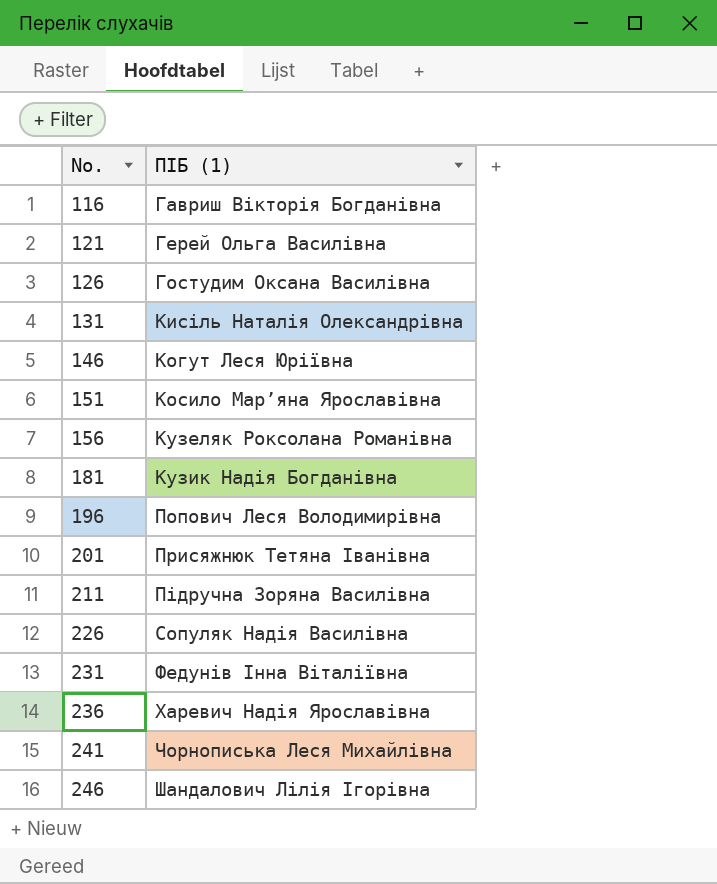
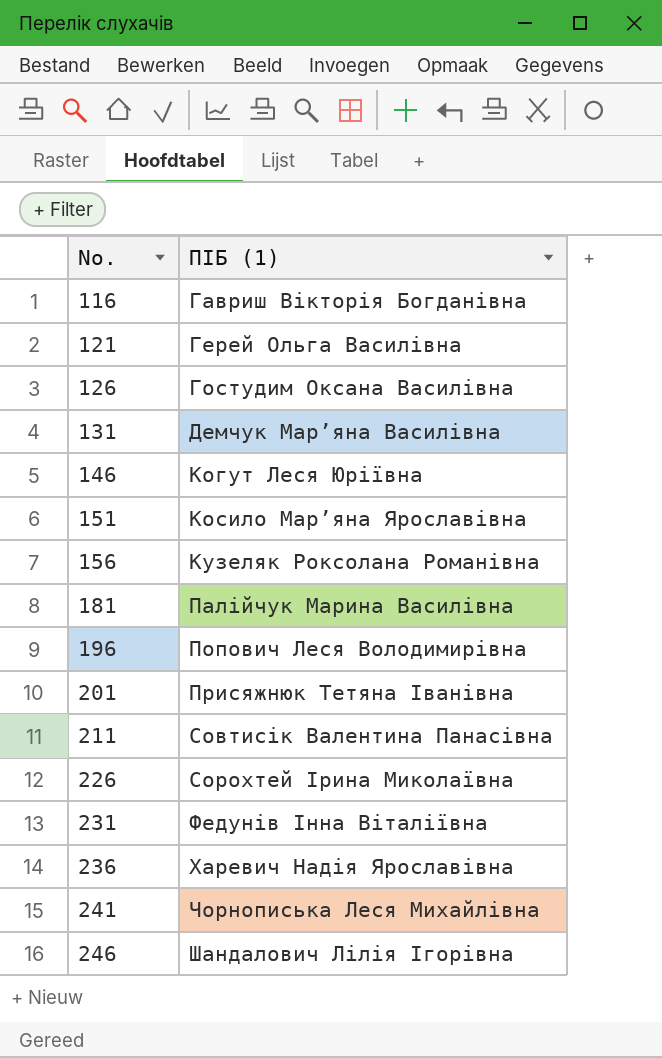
131 | ПІБ (1): Кисіль Наталія Олександрівна -> Демчук Мар’яна Василівна
181 | ПІБ (1): Кузик Надія Богданівна -> Палійчук Марина Василівна
211 | ПІБ (1): Підручна Зоряна Василівна -> Совтисік Валентина Панасівна
226 | ПІБ (1): Сопуляк Надія Василівна -> Сорохтей Ірина Миколаївна

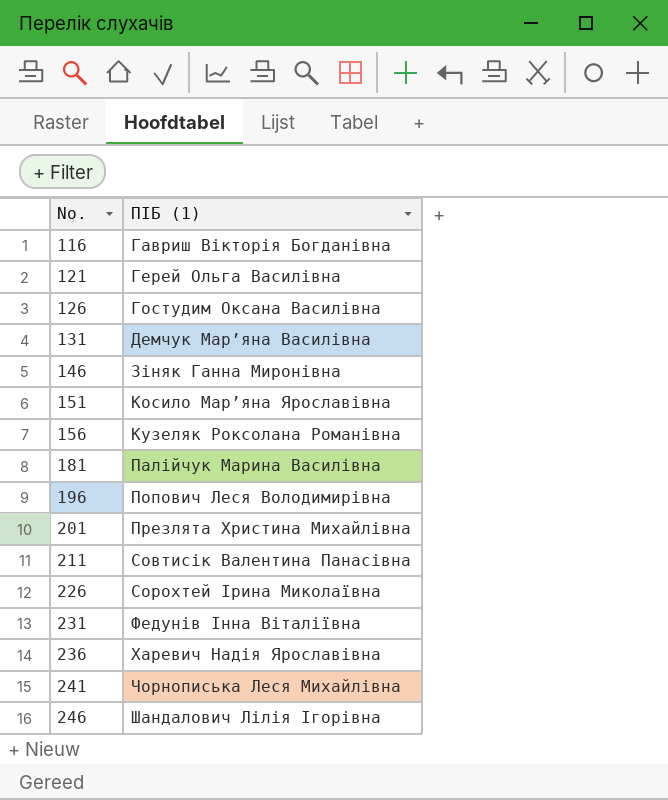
146 | ПІБ (1): Когут Леся Юріївна -> Зіняк Ганна Миронівна
201 | ПІБ (1): Присяжнюк Тетяна Іванівна -> Презлята Христина Михайлівна

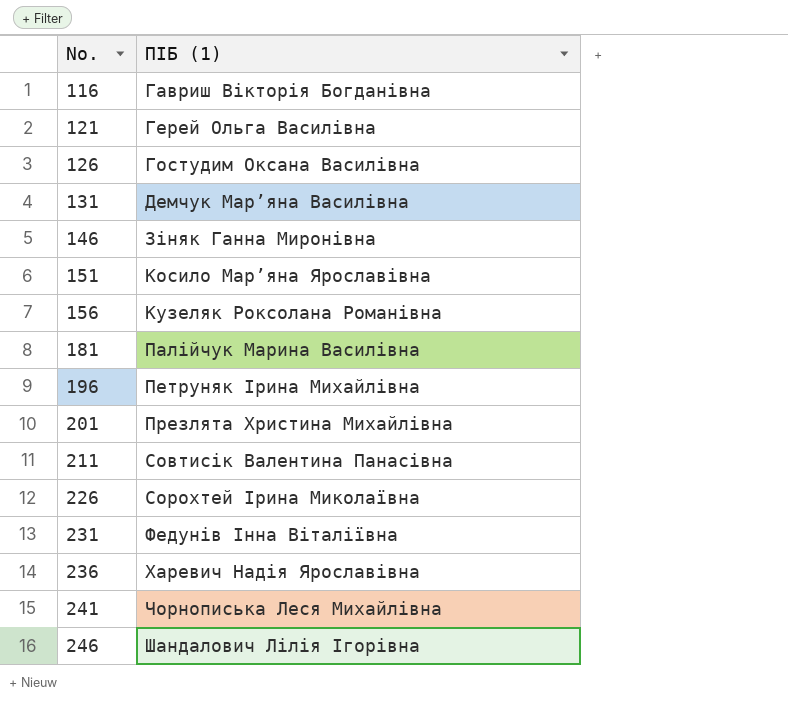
196 | ПІБ (1): Попович Леся Володимирівна -> Петруняк Ірина Михайлівна

